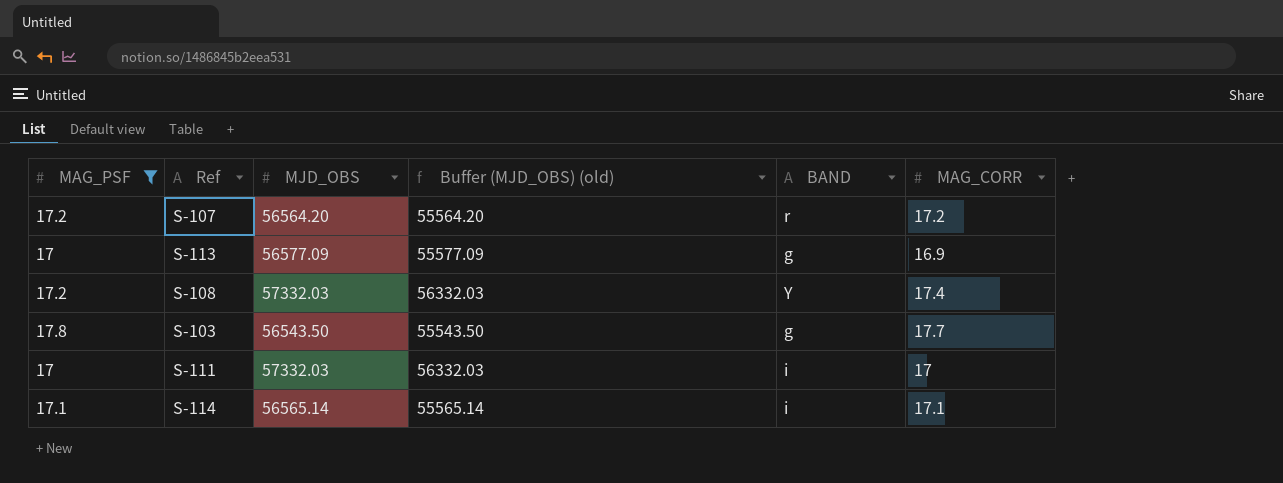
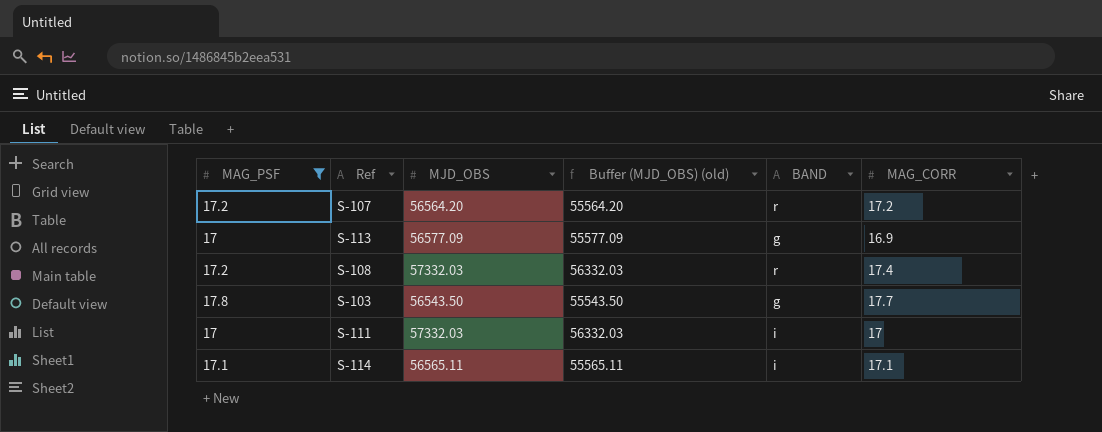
S-108 | BAND: Y -> r
S-114 | MJD_OBS: 56565.14 -> 56565.11
S-114 | Buffer (MJD_OBS) (old): 55565.14 -> 55565.11

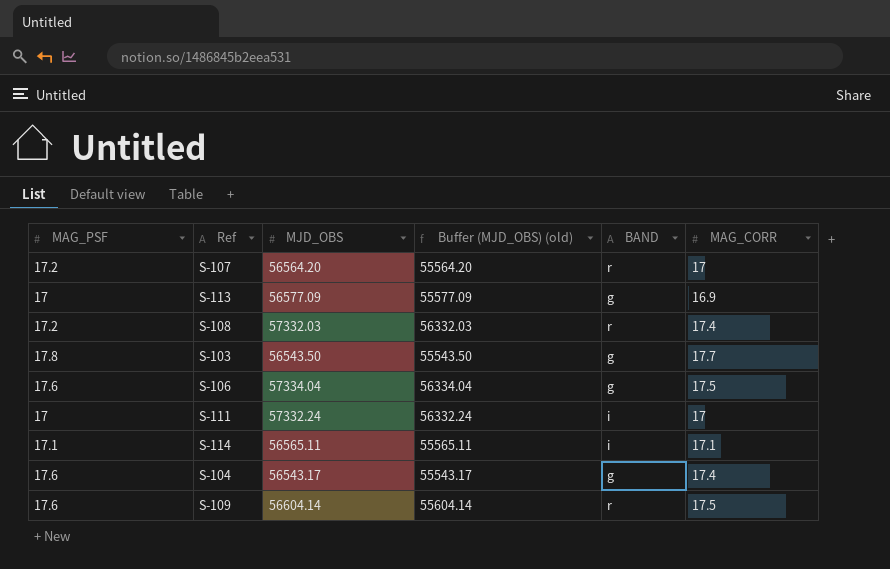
filter: MAG_PSF != 17.6 -> none
S-107 | MAG_CORR: 17.2 -> 17
S-111 | MJD_OBS: 57332.03 -> 57332.24
S-111 | Buffer (MJD_OBS) (old): 56332.03 -> 56332.24

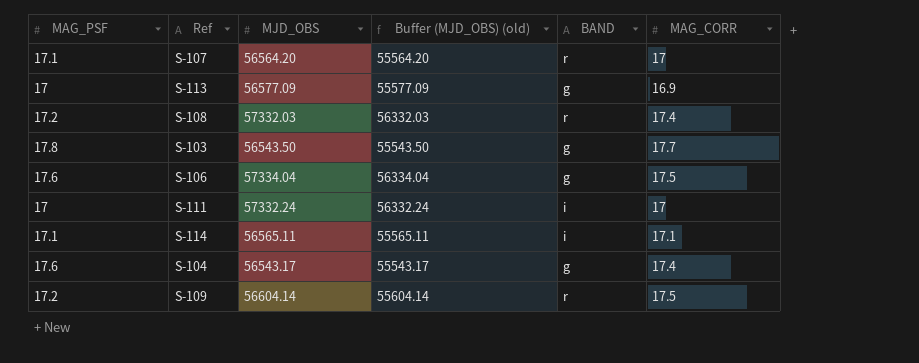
S-107 | MAG_PSF: 17.2 -> 17.1
S-109 | MAG_PSF: 17.6 -> 17.2

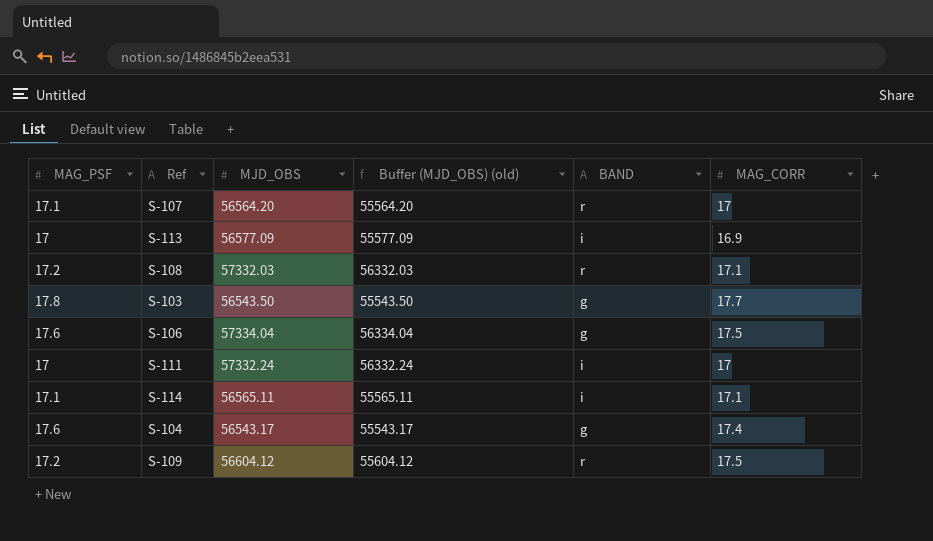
S-113 | BAND: g -> i
S-108 | MAG_CORR: 17.4 -> 17.1
S-109 | MJD_OBS: 56604.14 -> 56604.12
S-109 | Buffer (MJD_OBS) (old): 55604.14 -> 55604.12

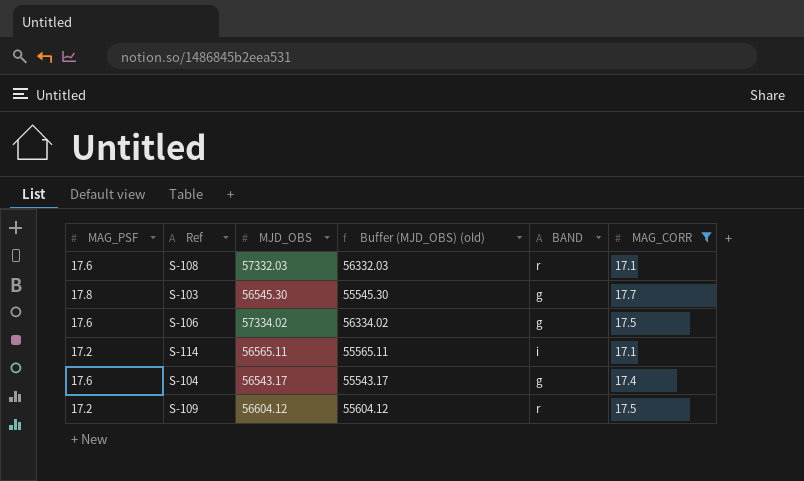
filter: none -> MAG_CORR >= 17.1
S-108 | MAG_PSF: 17.2 -> 17.6
S-103 | MJD_OBS: 56543.50 -> 56545.30
S-103 | Buffer (MJD_OBS) (old): 55543.50 -> 55545.30
S-106 | MJD_OBS: 57334.04 -> 57334.02
S-106 | Buffer (MJD_OBS) (old): 56334.04 -> 56334.02
S-114 | MAG_PSF: 17.1 -> 17.2

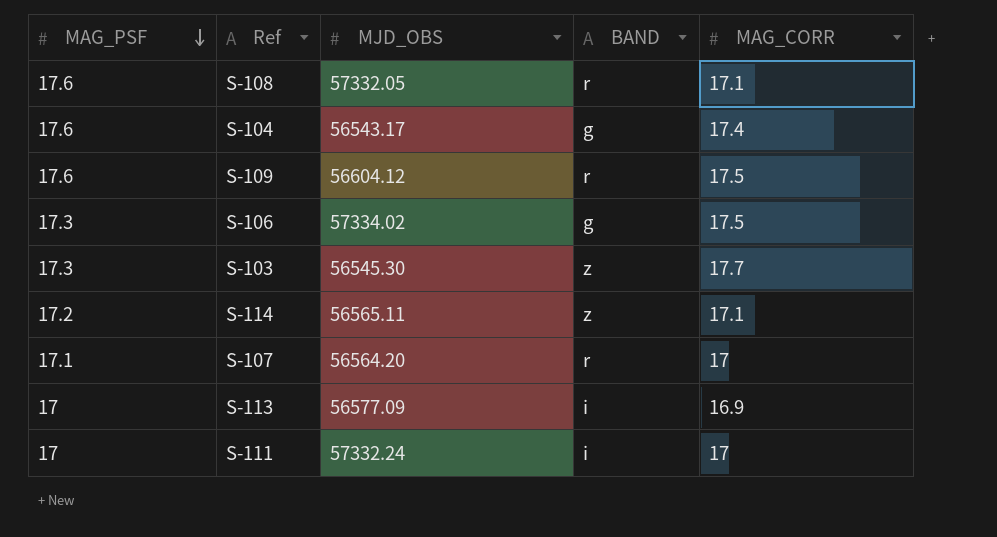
filter: MAG_CORR >= 17.1 -> none
row order: none -> MAG_PSF descending
column Buffer (MJD_OBS) (old) | formula: [MJD_OBS] - 1000 -> none
S-108 | MJD_OBS: 57332.03 -> 57332.05
S-109 | MAG_PSF: 17.2 -> 17.6
S-106 | MAG_PSF: 17.6 -> 17.3
S-103 | MAG_PSF: 17.8 -> 17.3
S-103 | BAND: g -> z
S-114 | BAND: i -> z

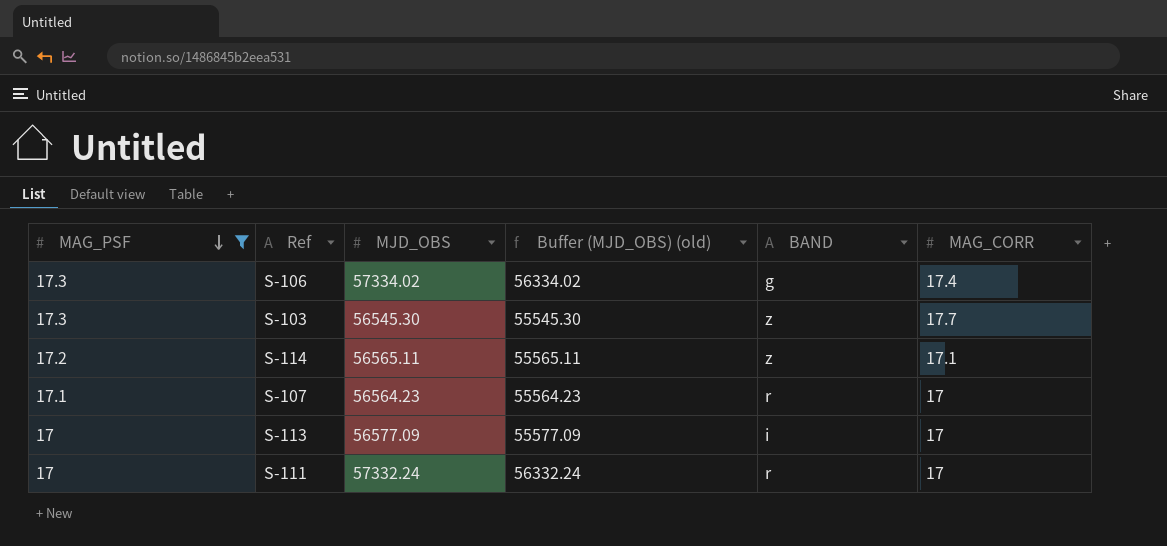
filter: none -> MAG_PSF != 17.6
column Buffer (MJD_OBS) (old) | formula: none -> [MJD_OBS] - 1000
S-106 | MAG_CORR: 17.5 -> 17.4
S-107 | MJD_OBS: 56564.20 -> 56564.23
S-113 | MAG_CORR: 16.9 -> 17
S-111 | BAND: i -> r

